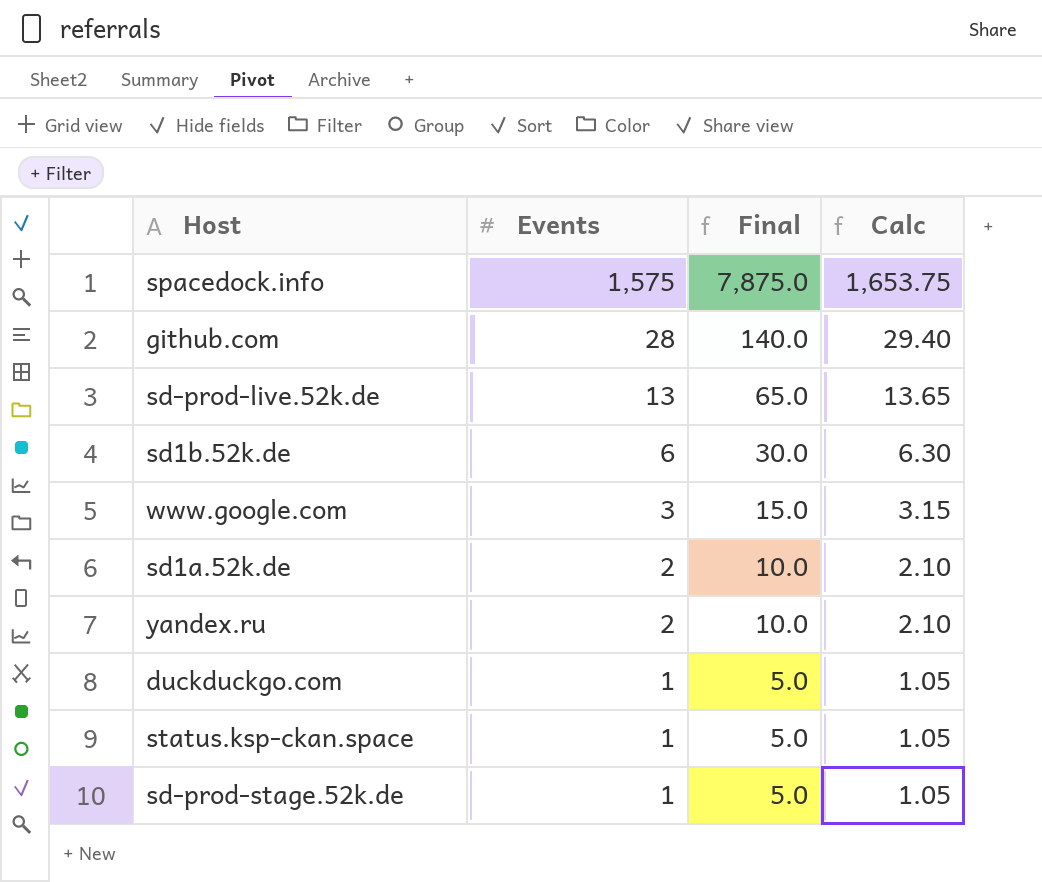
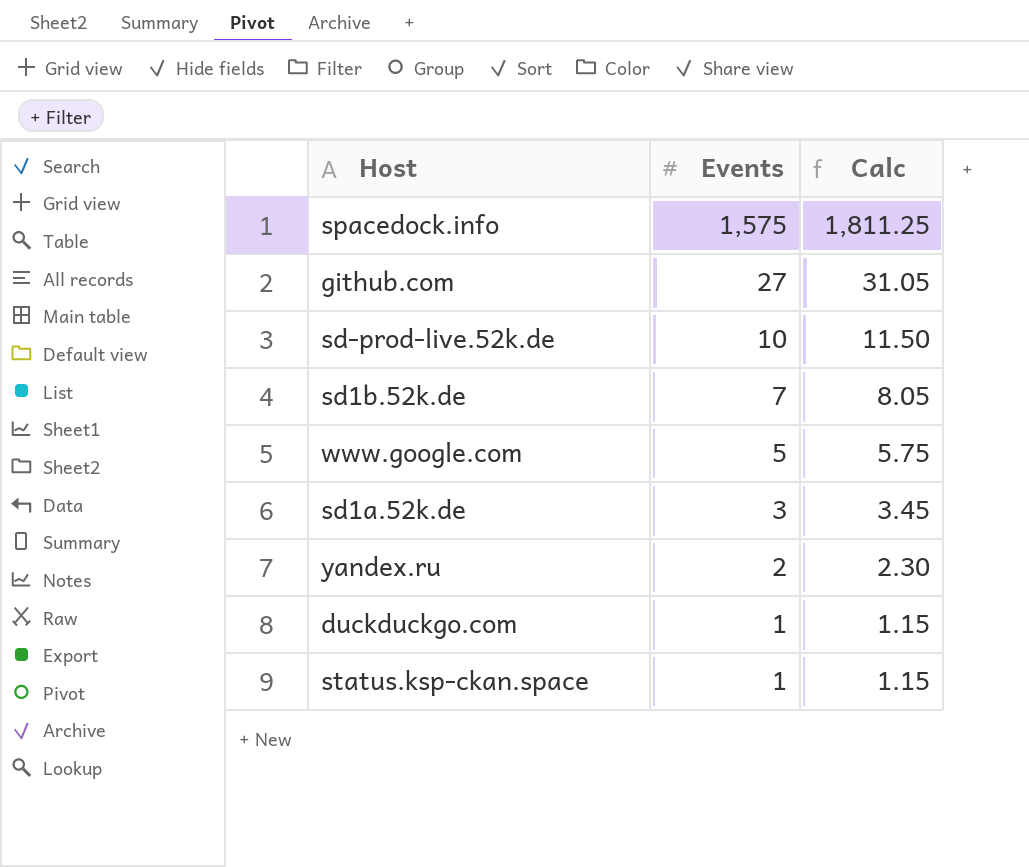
column Final | formula: [Events] * 5 -> none
column Calc | formula: [Events] * 1.05 -> [Events] * 1.15
row sd-prod-stage.52k.de: 1 | 5.0 | 1.05 -> none
github.com | Events: 28 -> 27
sd-prod-live.52k.de | Events: 13 -> 10
sd1b.52k.de | Events: 6 -> 7
www.google.com | Events: 3 -> 5
sd1a.52k.de | Events: 2 -> 3

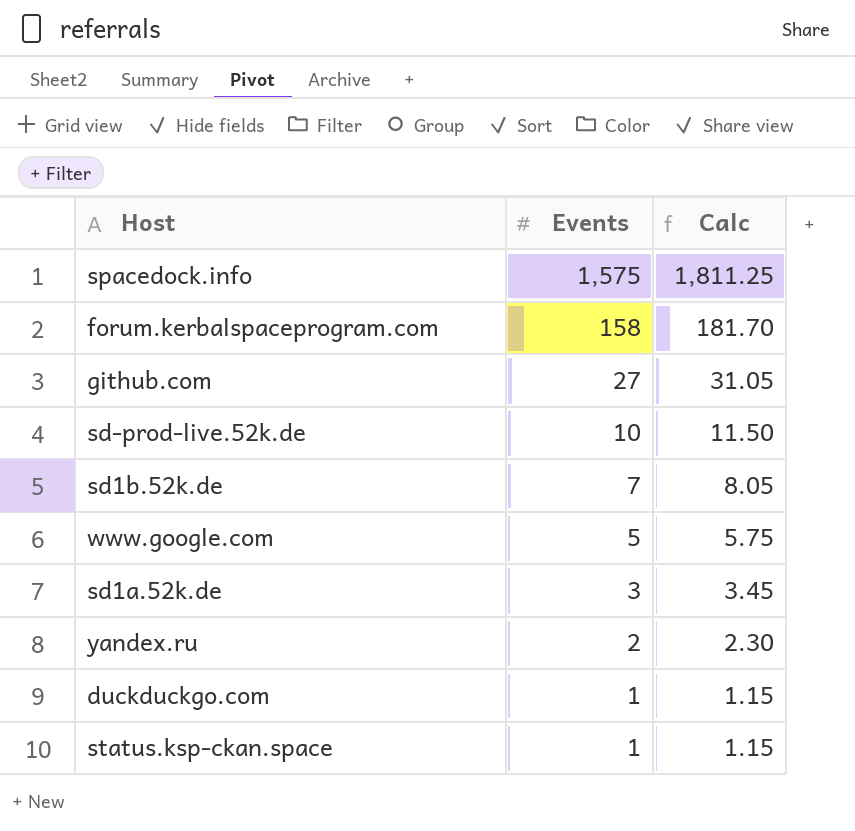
row forum.kerbalspaceprogram.com: none -> 158 | 181.70

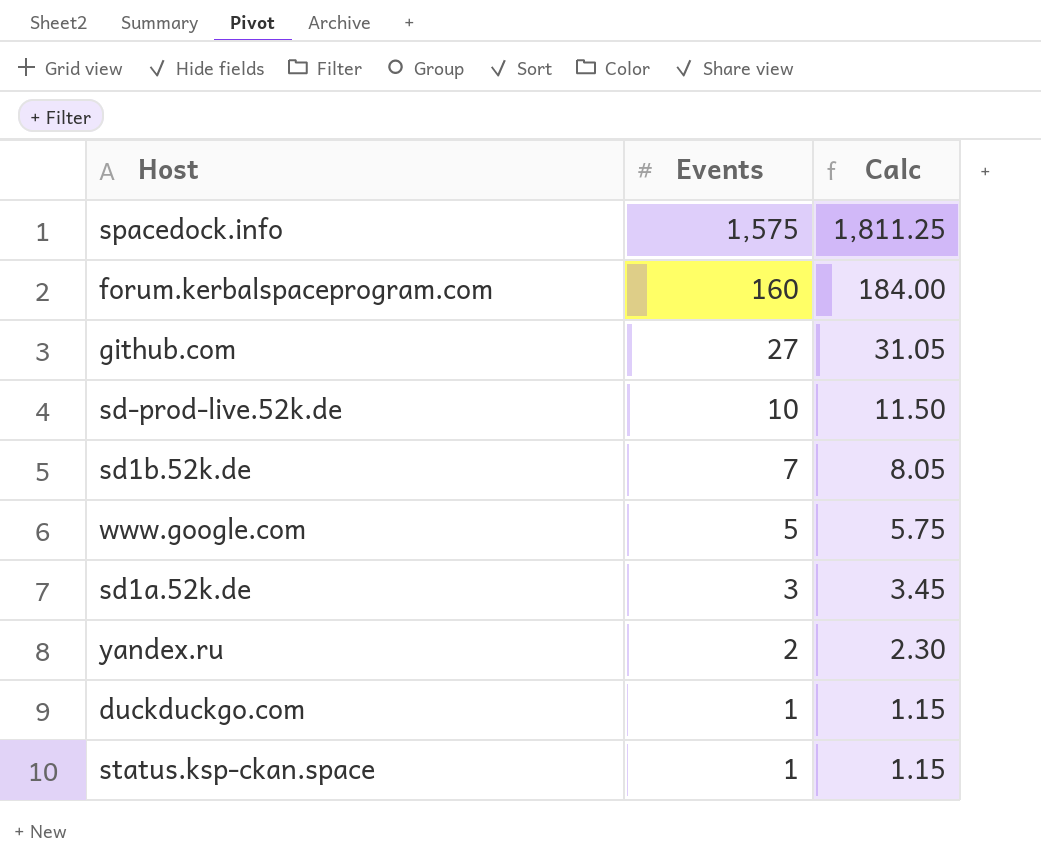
forum.kerbalspaceprogram.com | Events: 158 -> 160
forum.kerbalspaceprogram.com | Calc: 181.70 -> 184.00

